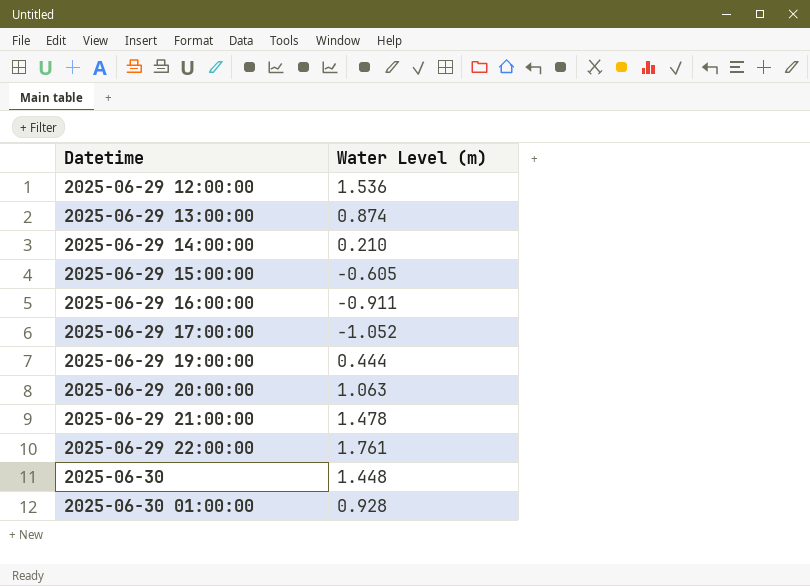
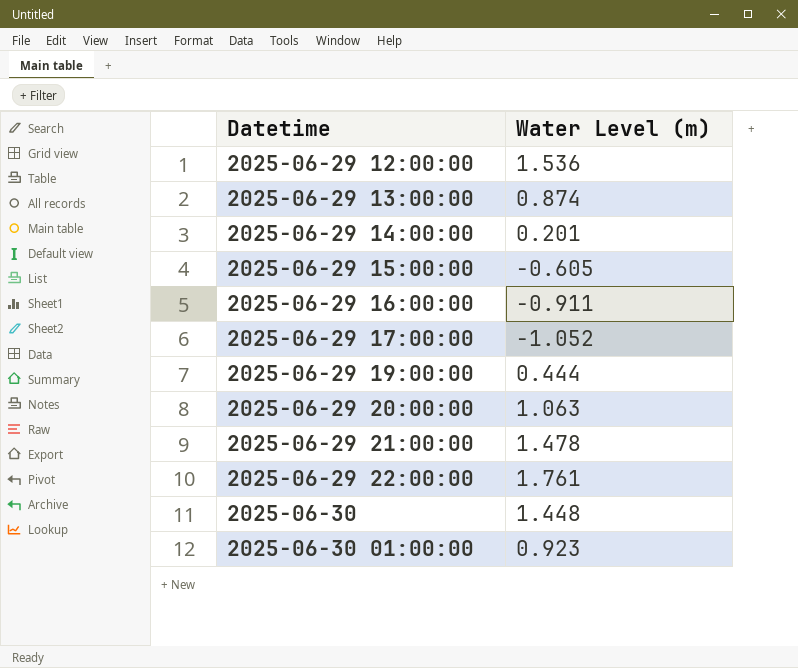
2025-06-29 14:00:00 | Water Level (m): 0.210 -> 0.201
2025-06-30 01:00:00 | Water Level (m): 0.928 -> 0.923

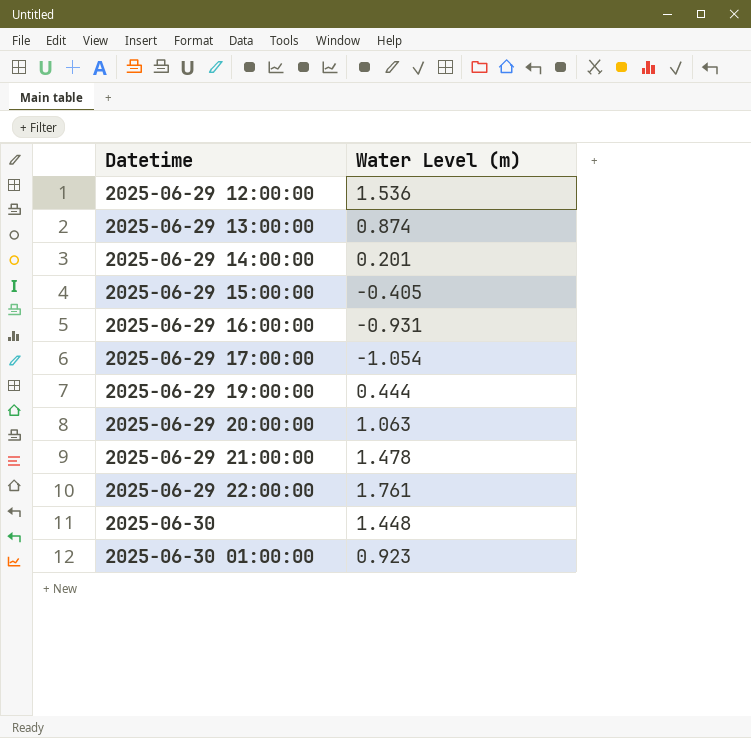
2025-06-29 15:00:00 | Water Level (m): -0.605 -> -0.405
2025-06-29 16:00:00 | Water Level (m): -0.911 -> -0.931
2025-06-29 17:00:00 | Water Level (m): -1.052 -> -1.054

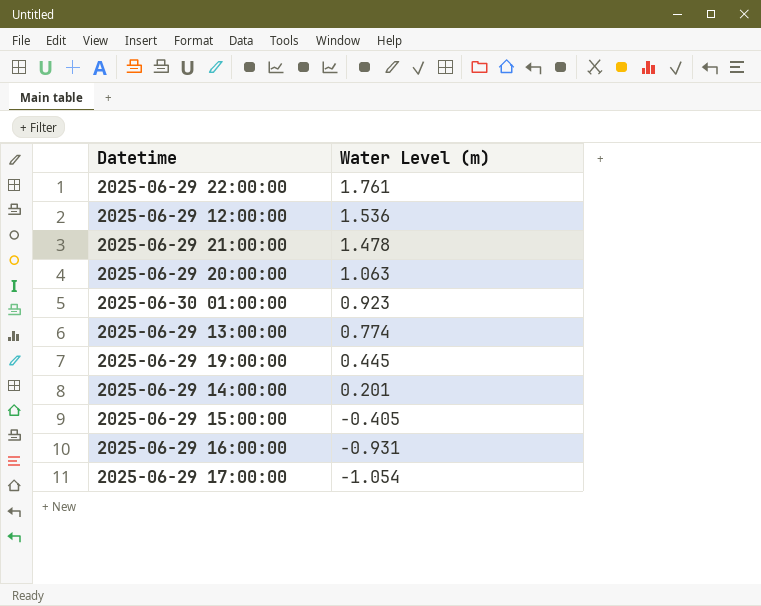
row order: Datetime ascending -> Water Level (m) descending
row 2025-06-30: 1.448 -> none
2025-06-29 13:00:00 | Water Level (m): 0.874 -> 0.774
2025-06-29 19:00:00 | Water Level (m): 0.444 -> 0.445

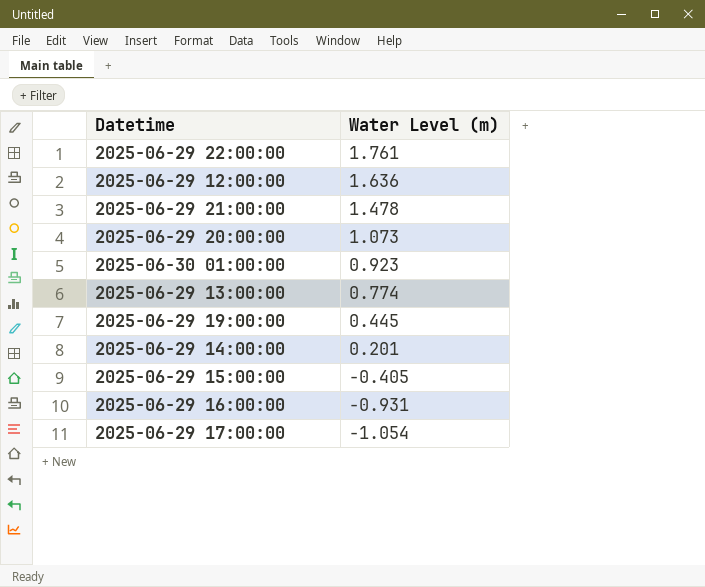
2025-06-29 12:00:00 | Water Level (m): 1.536 -> 1.636
2025-06-29 20:00:00 | Water Level (m): 1.063 -> 1.073

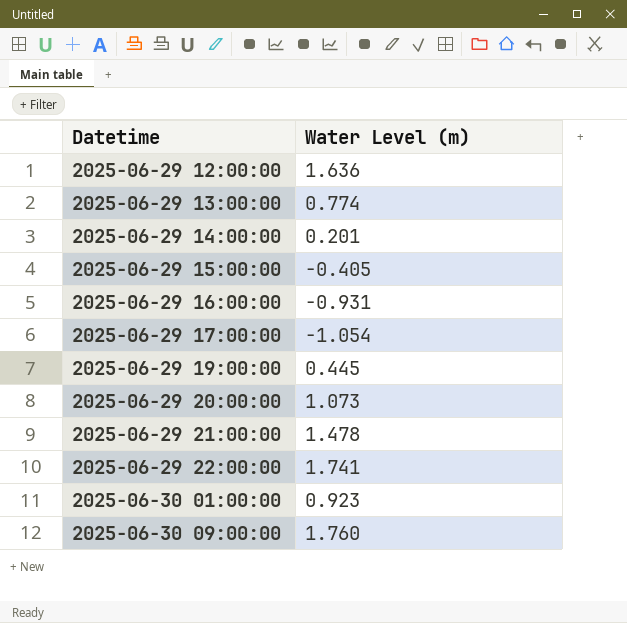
row order: Water Level (m) descending -> Datetime ascending
2025-06-29 22:00:00 | Water Level (m): 1.761 -> 1.741
row 2025-06-30 09:00:00: none -> 1.760

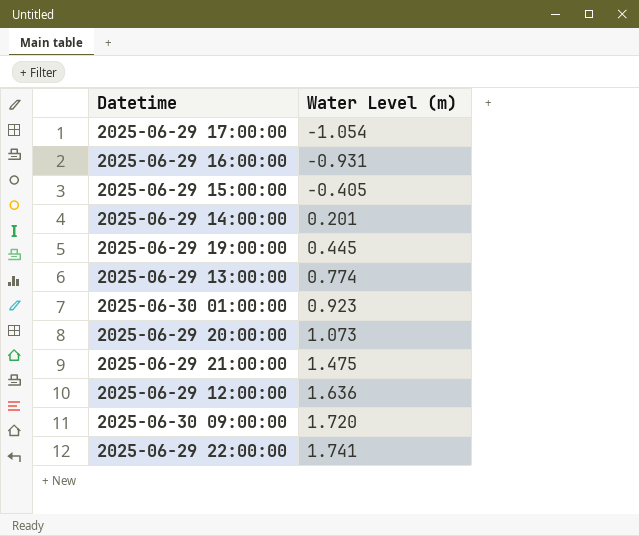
row order: Datetime ascending -> Water Level (m) ascending
2025-06-29 21:00:00 | Water Level (m): 1.478 -> 1.475
2025-06-30 09:00:00 | Water Level (m): 1.760 -> 1.720

